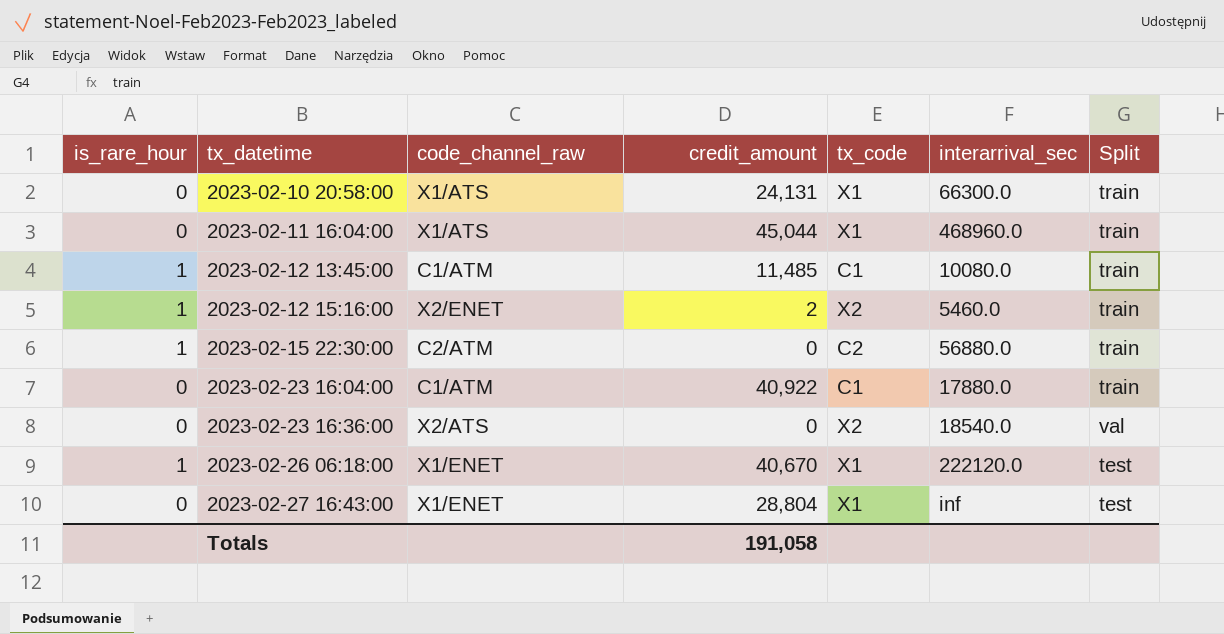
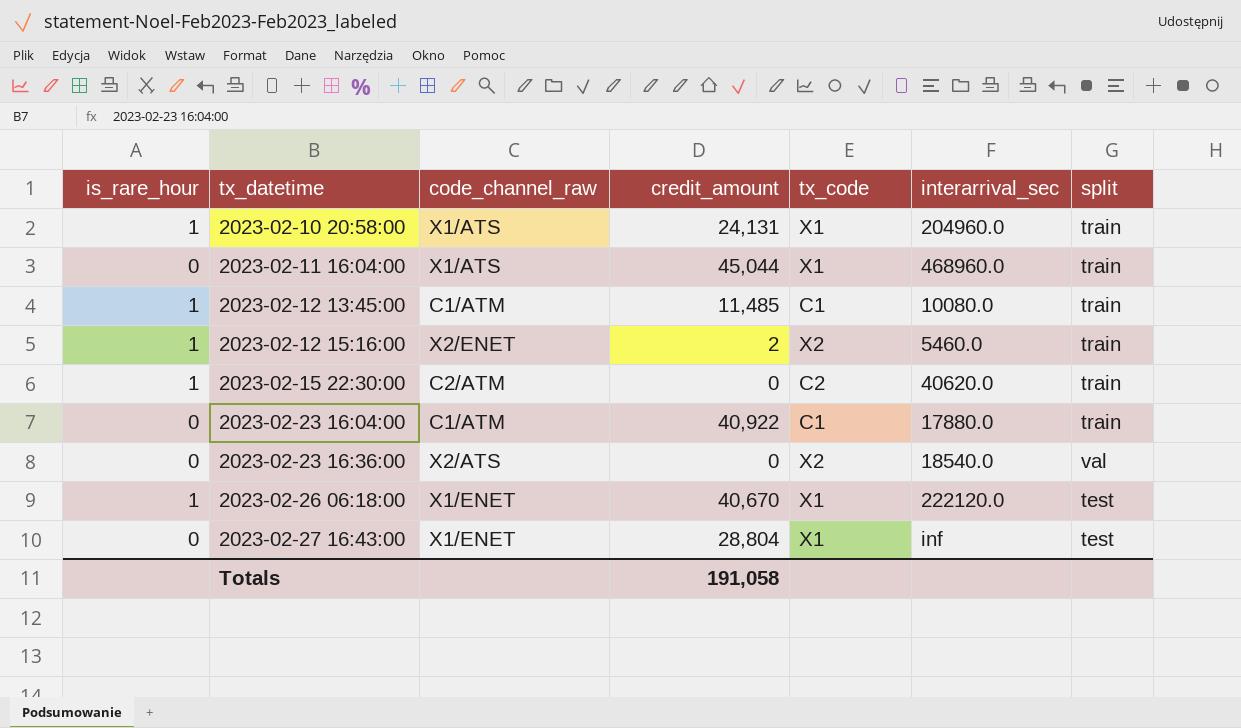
column name: Split -> split
2023-02-10 20:58:00 | is_rare_hour: 0 -> 1
2023-02-10 20:58:00 | interarrival_sec: 66300.0 -> 204960.0
2023-02-15 22:30:00 | interarrival_sec: 56880.0 -> 40620.0

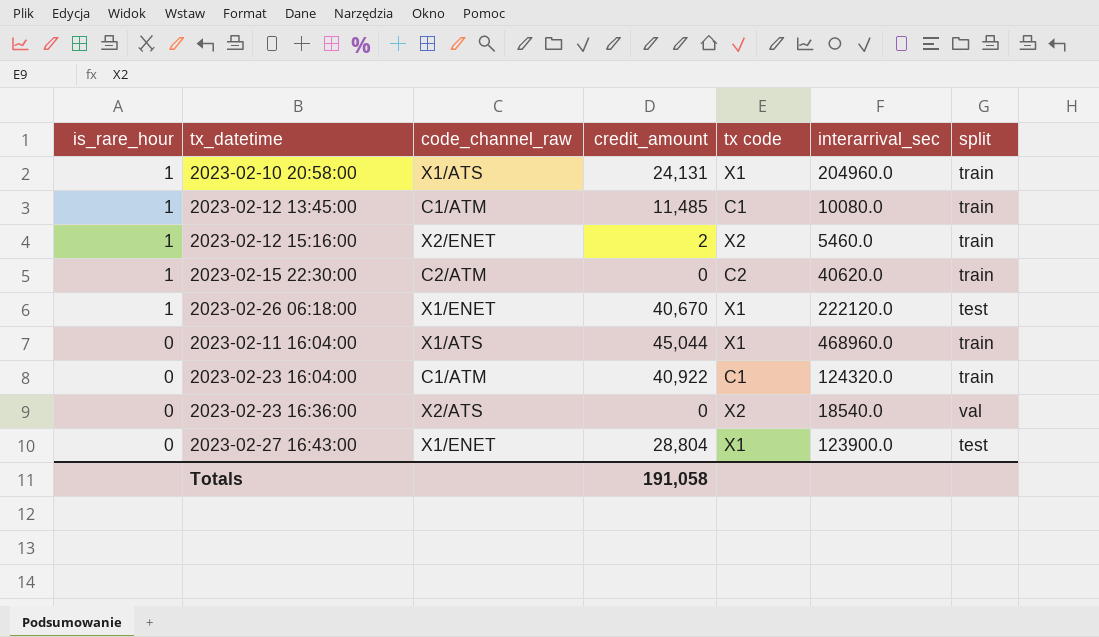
row order: tx_datetime ascending -> is_rare_hour descending
column name: tx_code -> tx code
2023-02-23 16:04:00 | interarrival_sec: 17880.0 -> 124320.0
2023-02-27 16:43:00 | interarrival_sec: inf -> 123900.0

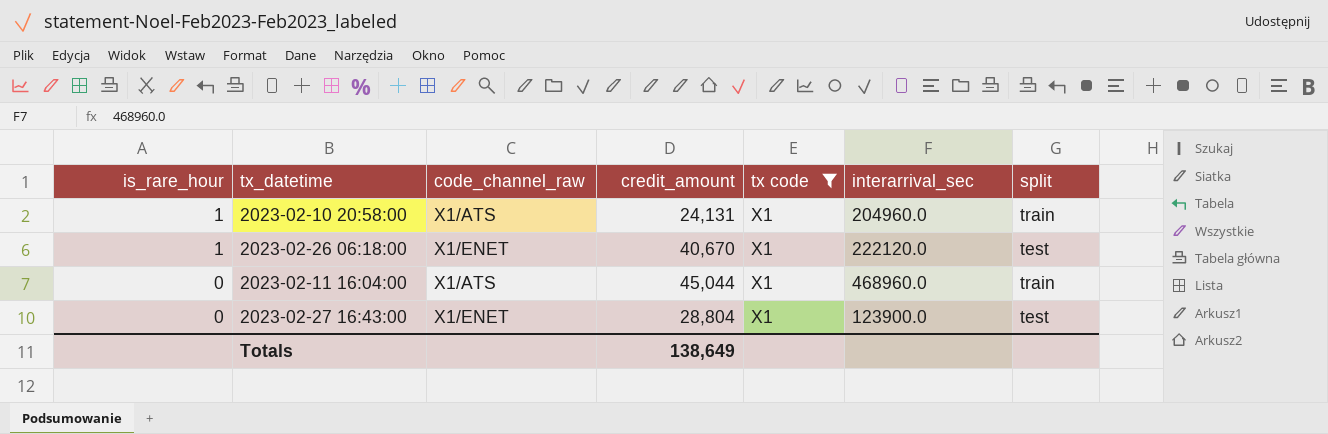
filter: none -> tx code = X1
Totals | credit_amount: 191,058 -> 138,649

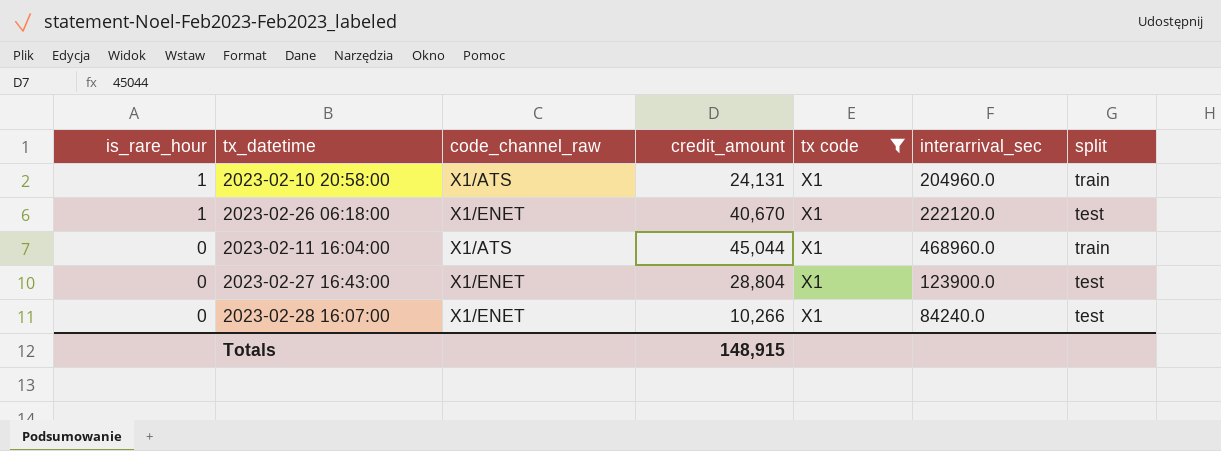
row 2023-02-28 16:07:00: none -> 0 | X1/ENET | 10,266 | X1 | 84240.0 | test
Totals | credit_amount: 138,649 -> 148,915

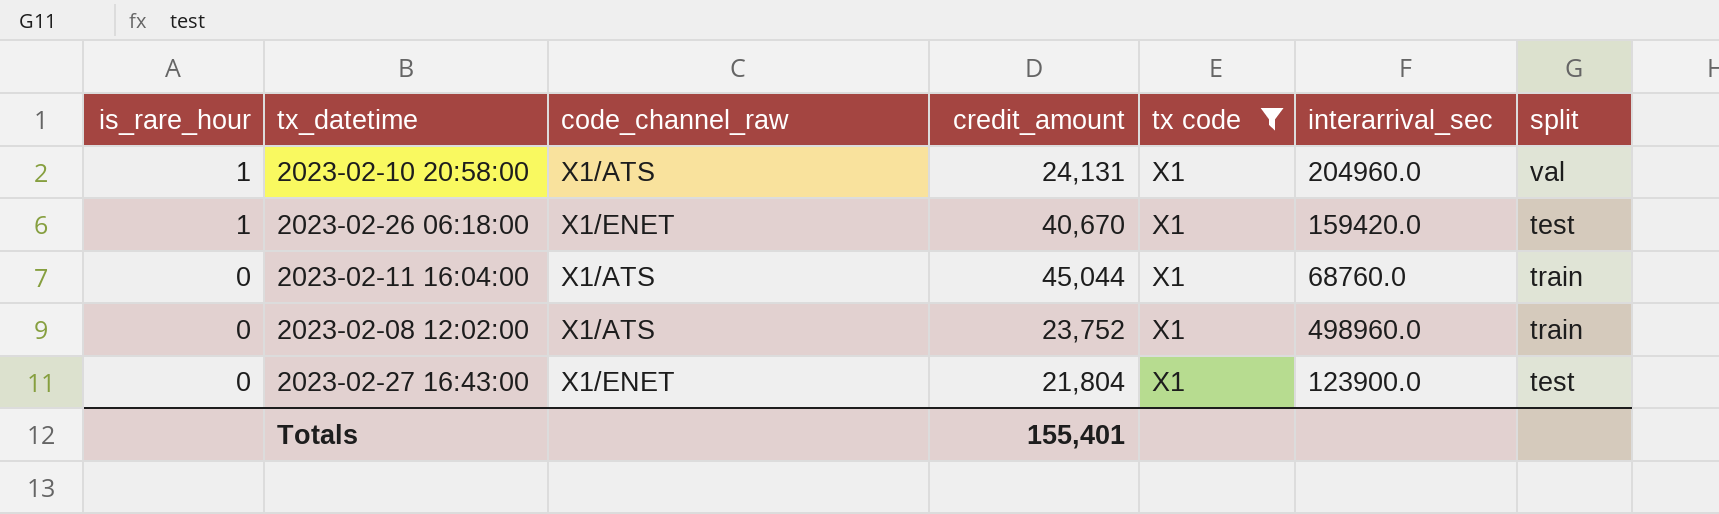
row 2023-02-28 16:07:00: 0 | X1/ENET | 10,266 | X1 | 84240.0 | test -> none
2023-02-10 20:58:00 | split: train -> val
2023-02-26 06:18:00 | interarrival_sec: 222120.0 -> 159420.0
2023-02-11 16:04:00 | interarrival_sec: 468960.0 -> 68760.0
row 2023-02-08 12:02:00: none -> 0 | X1/ATS | 23,752 | X1 | 498960.0 | train
2023-02-27 16:43:00 | credit_amount: 28,804 -> 21,804
Totals | credit_amount: 148,915 -> 155,401

